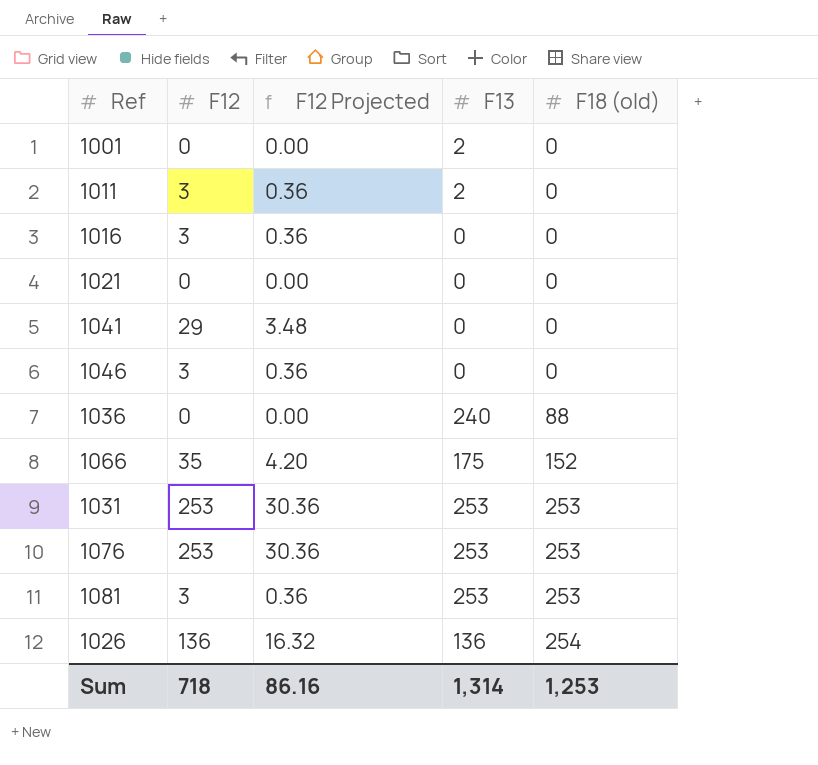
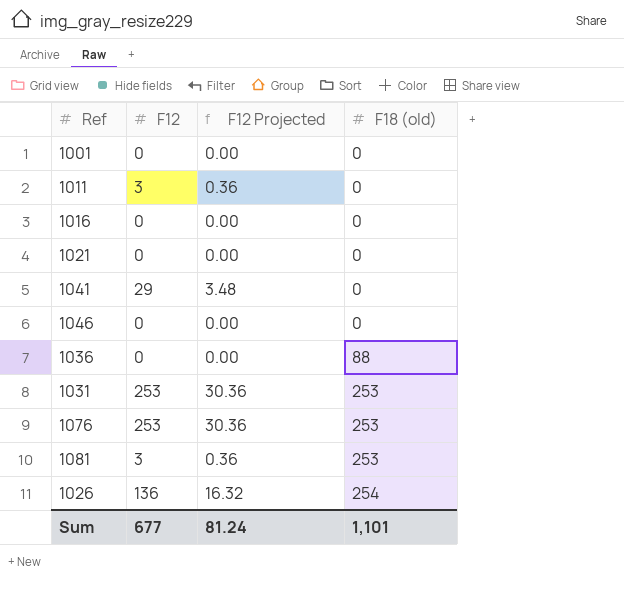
column F13 | position: 4 -> none
row 1066: 35 | 4.20 | 175 | 152 -> none
1016 | F12: 3 -> 0
1016 | F12 Projected: 0.36 -> 0.00
1046 | F12: 3 -> 0
1046 | F12 Projected: 0.36 -> 0.00
Sum | F12: 718 -> 677
Sum | F12 Projected: 86.16 -> 81.24
Sum | F18 (old): 1,253 -> 1,101

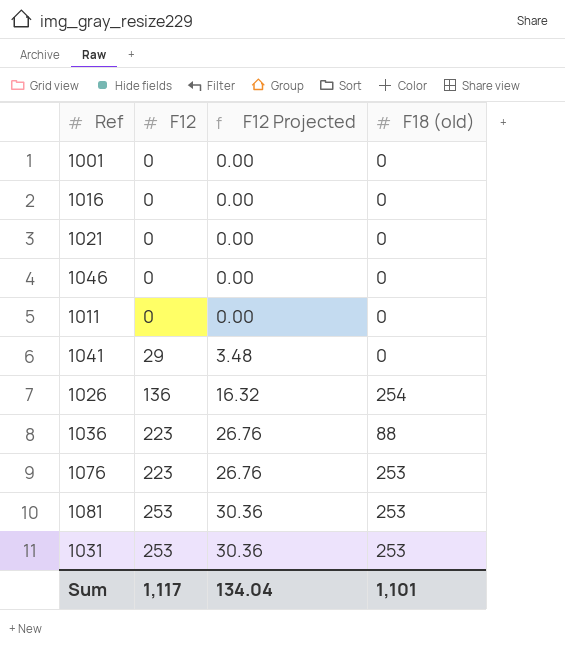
row order: F18 (old) ascending -> F12 ascending
1011 | F12: 3 -> 0
1011 | F12 Projected: 0.36 -> 0.00
1036 | F12: 0 -> 223
1036 | F12 Projected: 0.00 -> 26.76
1076 | F12: 253 -> 223
1076 | F12 Projected: 30.36 -> 26.76
1081 | F12: 3 -> 253
1081 | F12 Projected: 0.36 -> 30.36
Sum | F12: 677 -> 1,117
Sum | F12 Projected: 81.24 -> 134.04

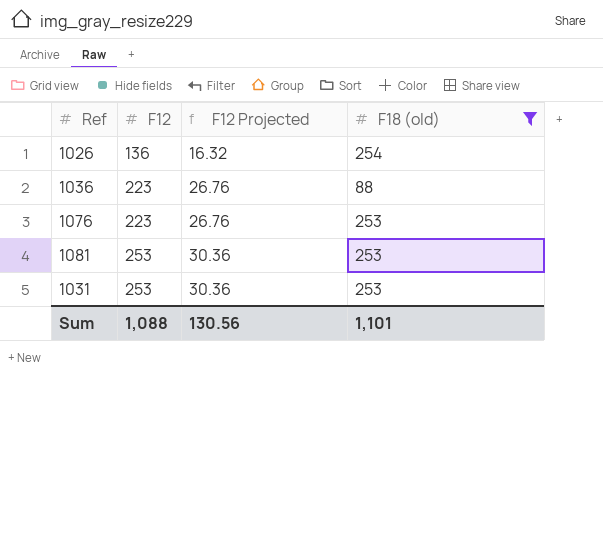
filter: none -> F18 (old) != 0
Sum | F12: 1,117 -> 1,088
Sum | F12 Projected: 134.04 -> 130.56

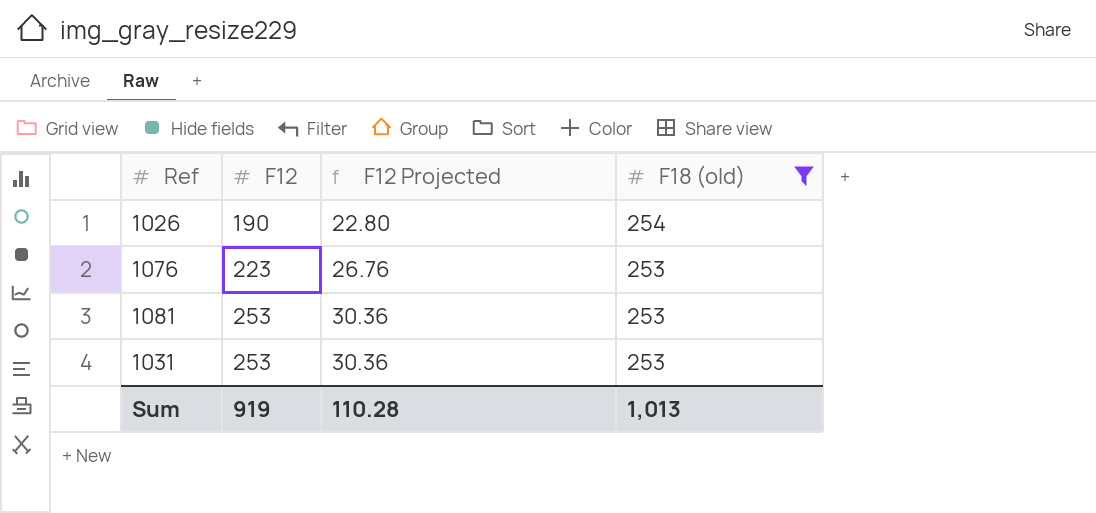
row 1036: 223 | 26.76 | 88 -> none
1026 | F12: 136 -> 190
1026 | F12 Projected: 16.32 -> 22.80
Sum | F12: 1,088 -> 919
Sum | F12 Projected: 130.56 -> 110.28
Sum | F18 (old): 1,101 -> 1,013

